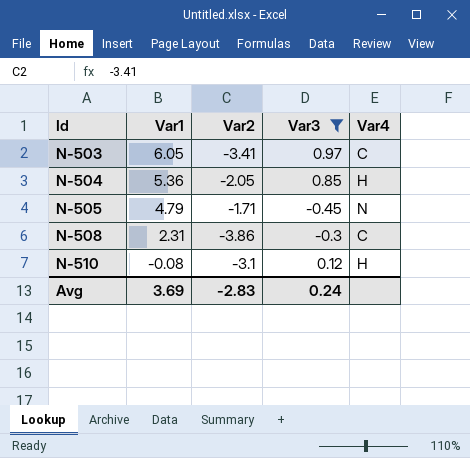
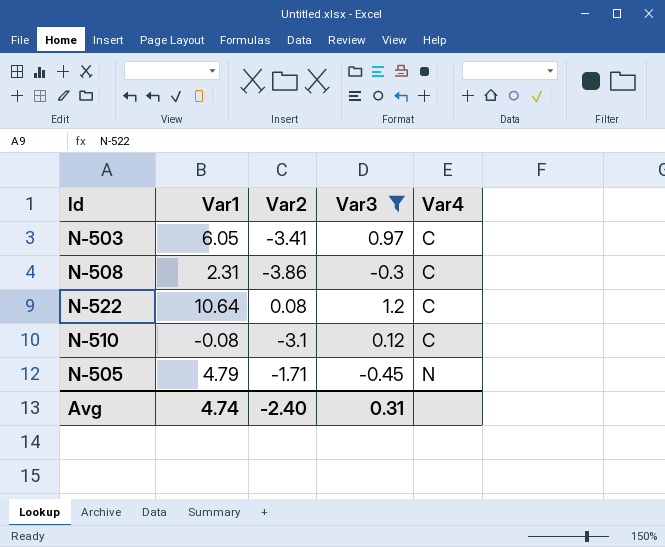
row order: Id ascending -> Var4 ascending
row N-504: 5.36 | -2.05 | 0.85 | H -> none
row N-522: none -> 10.64 | 0.08 | 1.2 | C
N-510 | Var4: H -> C
Avg | Var1: 3.69 -> 4.74
Avg | Var2: -2.83 -> -2.40
Avg | Var3: 0.24 -> 0.31

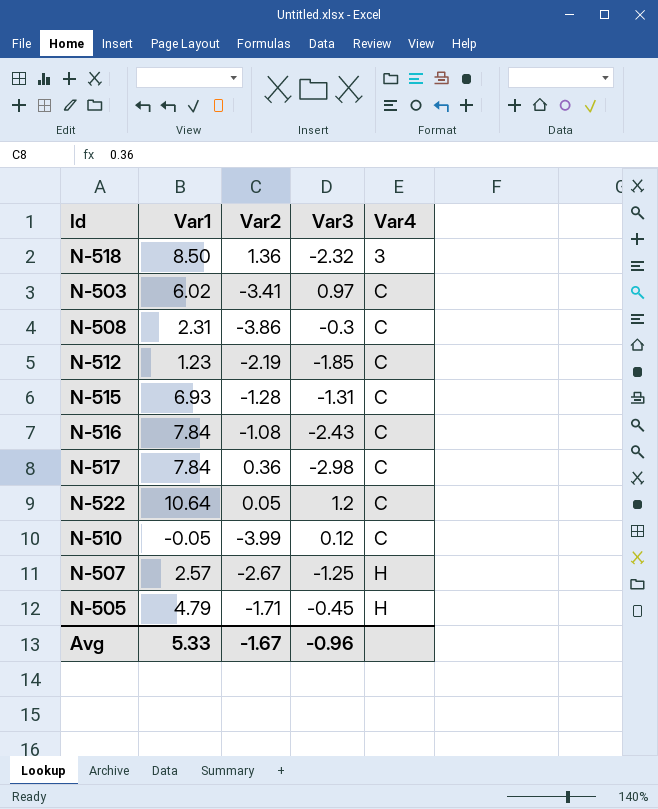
filter: Var3 >= -0.45 -> none
N-503 | Var1: 6.05 -> 6.02
N-522 | Var2: 0.08 -> 0.05
N-510 | Var1: -0.08 -> -0.05
N-510 | Var2: -3.1 -> -3.99
N-505 | Var4: N -> H
Avg | Var1: 4.74 -> 5.33
Avg | Var2: -2.40 -> -1.67
Avg | Var3: 0.31 -> -0.96

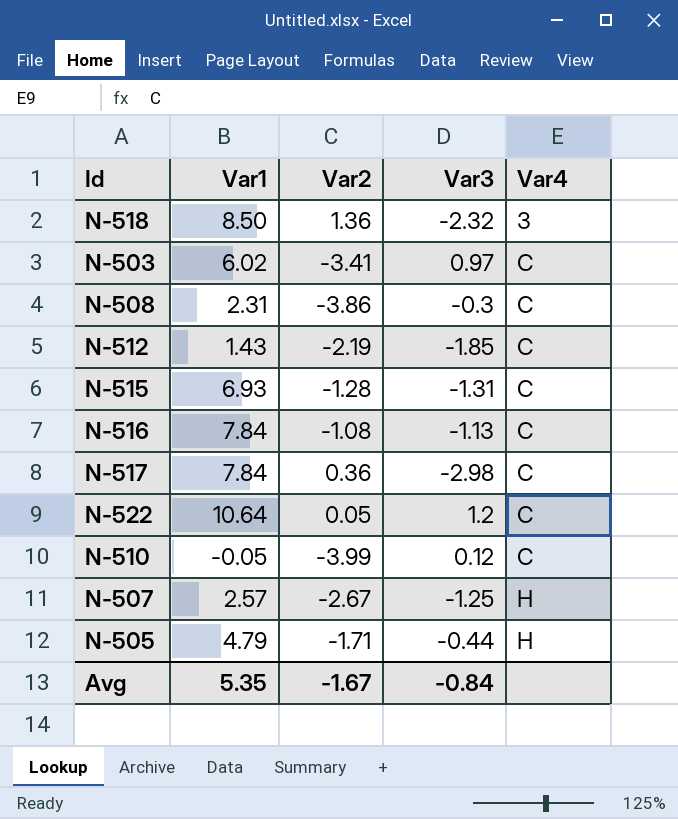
N-512 | Var1: 1.23 -> 1.43
N-516 | Var3: -2.43 -> -1.13
N-505 | Var3: -0.45 -> -0.44
Avg | Var1: 5.33 -> 5.35
Avg | Var3: -0.96 -> -0.84

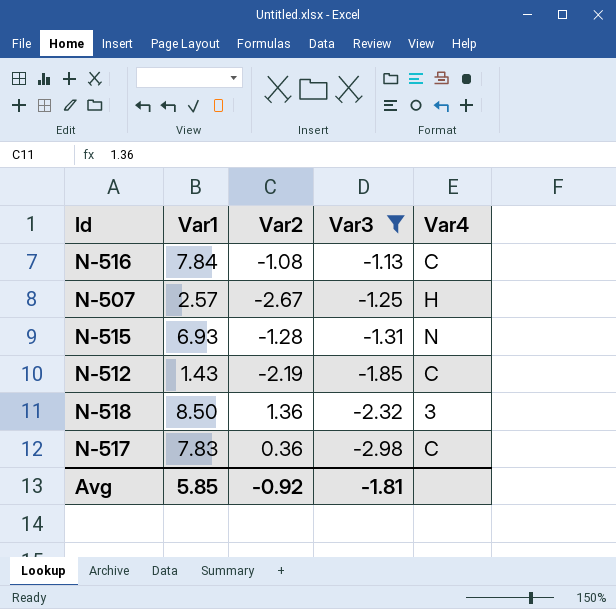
filter: none -> Var3 <= -1.13
row order: Var4 ascending -> Var3 descending
N-515 | Var4: C -> N
N-517 | Var1: 7.84 -> 7.83
Avg | Var1: 5.35 -> 5.85
Avg | Var2: -1.67 -> -0.92
Avg | Var3: -0.84 -> -1.81

